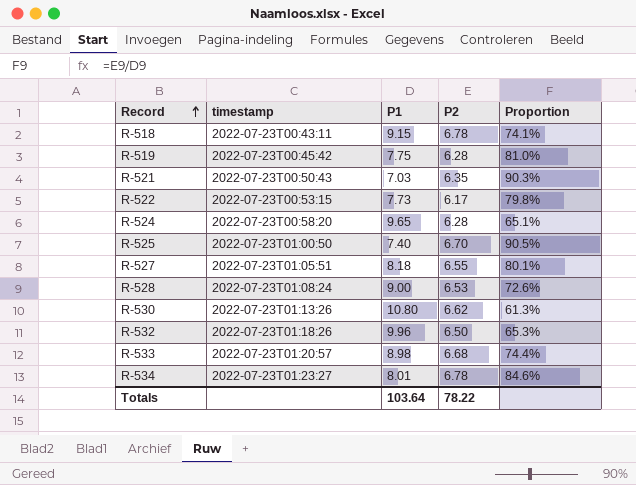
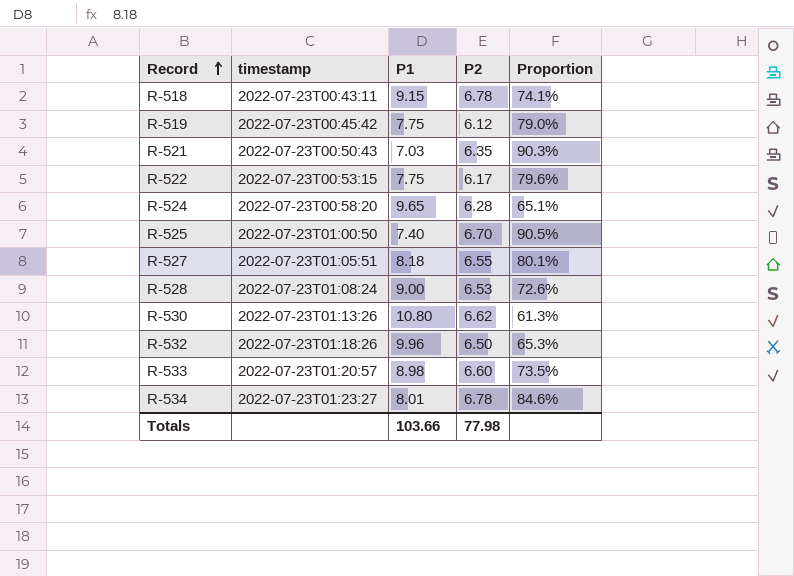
R-519 | P2: 6.28 -> 6.12
R-519 | Proportion: 81.0% -> 79.0%
R-522 | P1: 7.73 -> 7.75
R-522 | Proportion: 79.8% -> 79.6%
R-533 | P2: 6.68 -> 6.60
R-533 | Proportion: 74.4% -> 73.5%
Totals | P1: 103.64 -> 103.66
Totals | P2: 78.22 -> 77.98

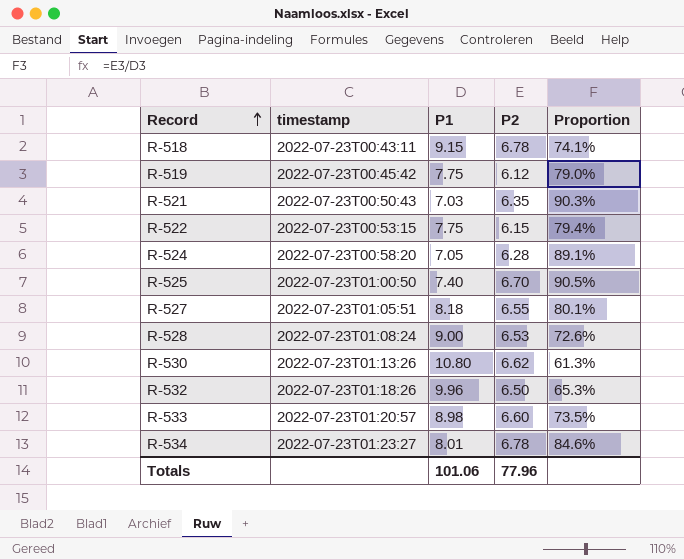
R-522 | P2: 6.17 -> 6.15
R-522 | Proportion: 79.6% -> 79.4%
R-524 | P1: 9.65 -> 7.05
R-524 | Proportion: 65.1% -> 89.1%
Totals | P1: 103.66 -> 101.06
Totals | P2: 77.98 -> 77.96

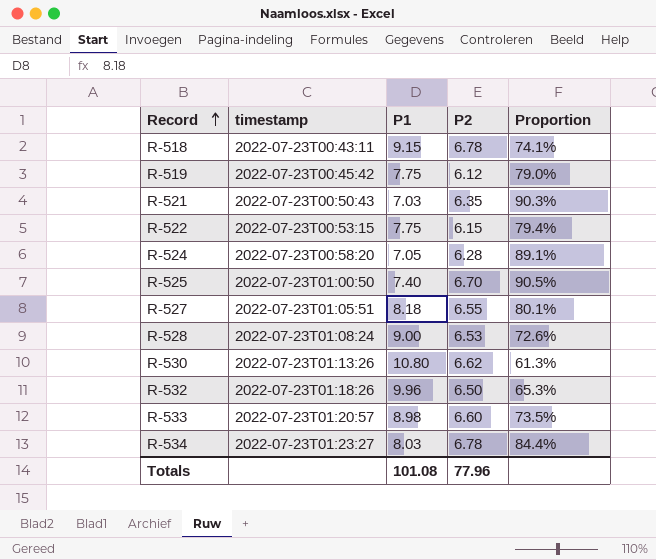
R-534 | P1: 8.01 -> 8.03
R-534 | Proportion: 84.6% -> 84.4%
Totals | P1: 101.06 -> 101.08

